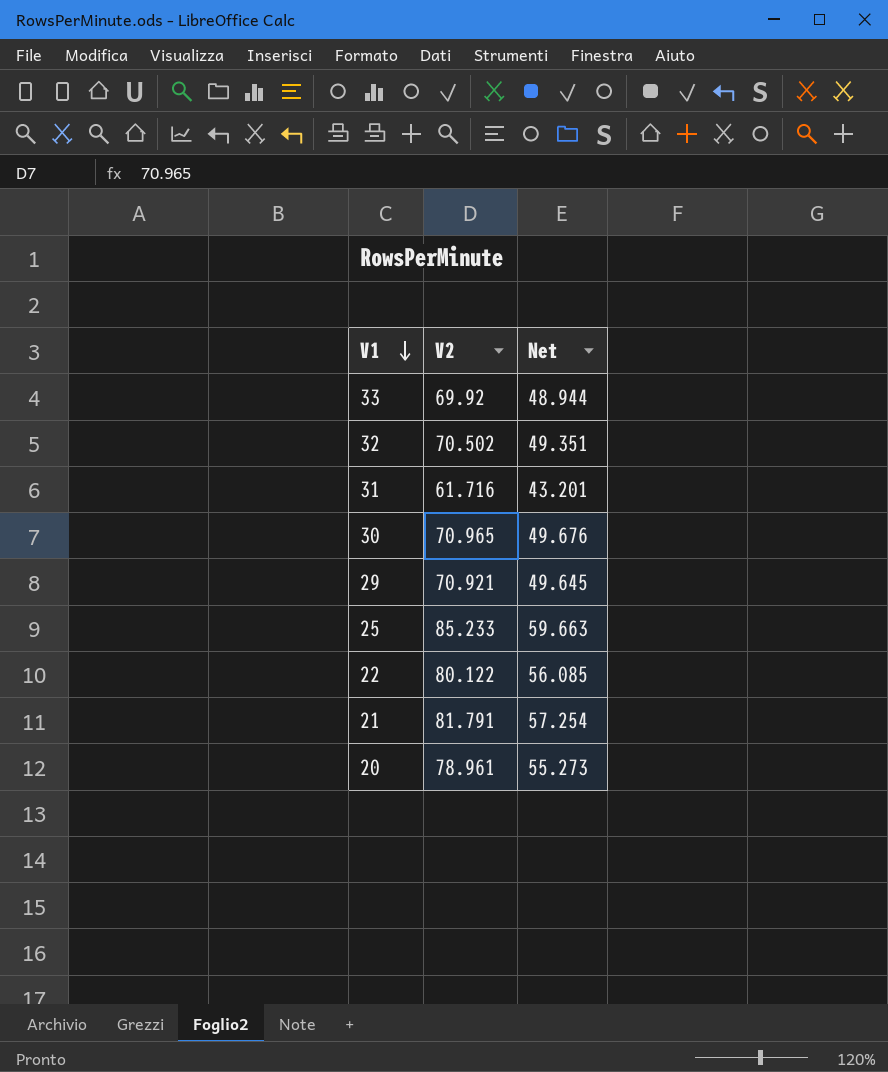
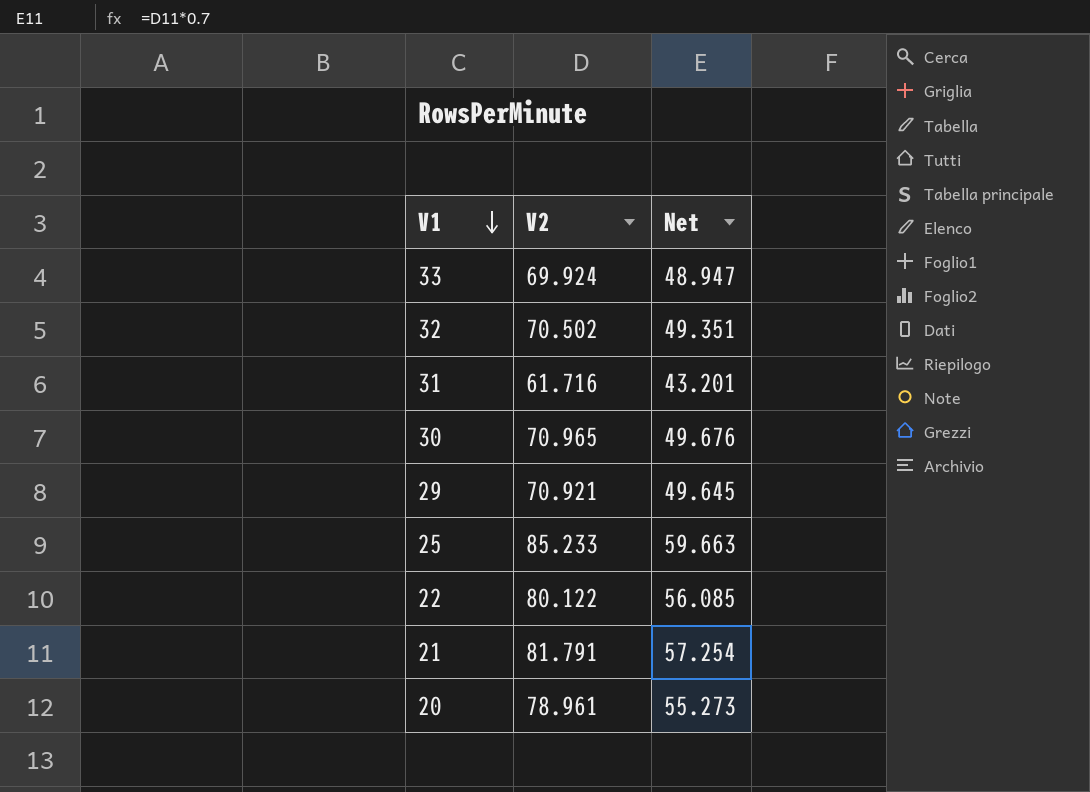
33 | V2: 69.92 -> 69.924
33 | Net: 48.944 -> 48.947

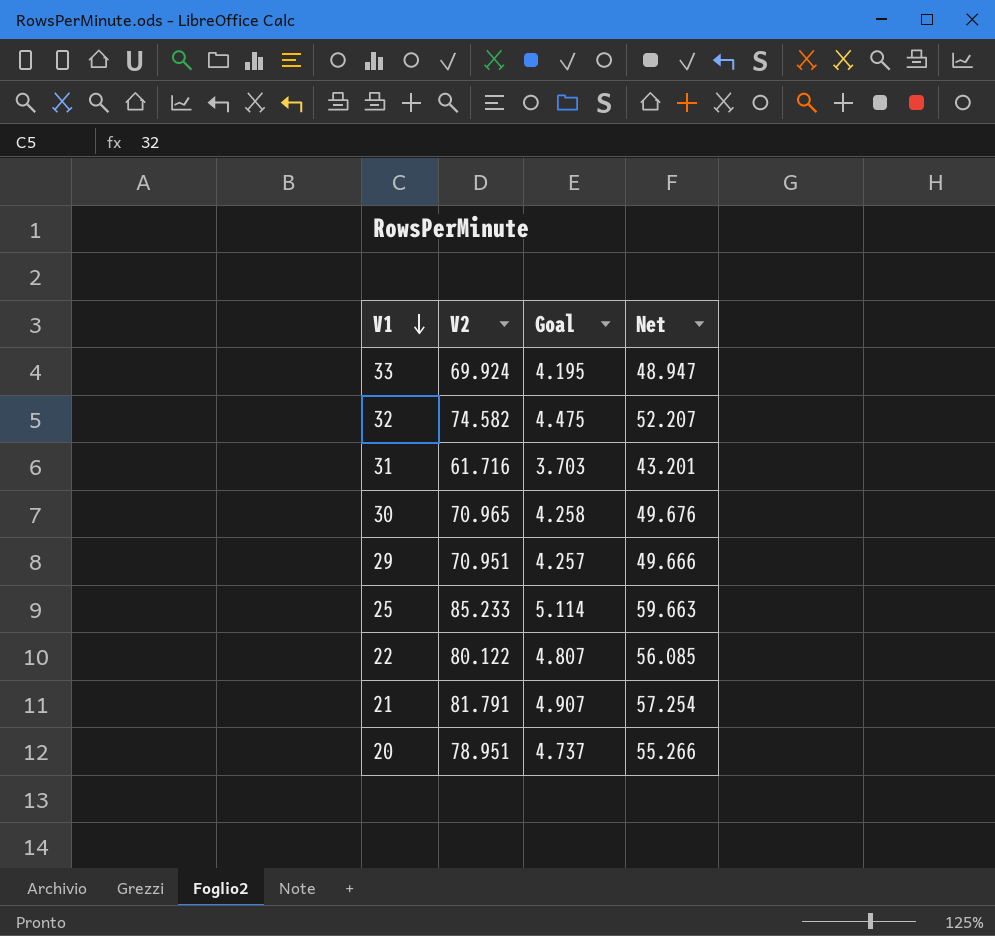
column Goal | formula: none -> [V2] * 0.06
32 | V2: 70.502 -> 74.582
32 | Net: 49.351 -> 52.207
29 | V2: 70.921 -> 70.951
29 | Net: 49.645 -> 49.666
20 | V2: 78.961 -> 78.951
20 | Net: 55.273 -> 55.266

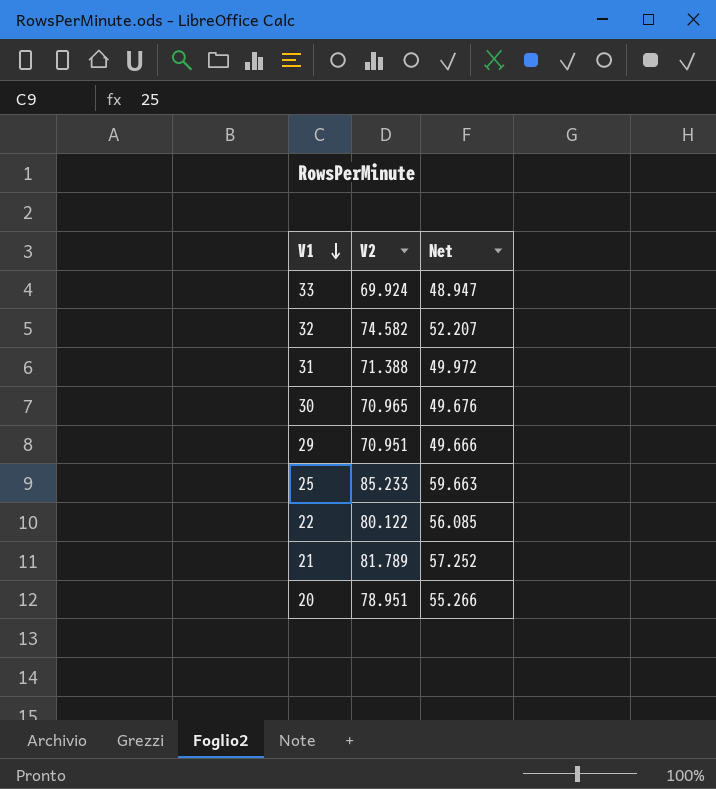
column Goal | formula: [V2] * 0.06 -> none
31 | V2: 61.716 -> 71.388
31 | Net: 43.201 -> 49.972
21 | V2: 81.791 -> 81.789
21 | Net: 57.254 -> 57.252

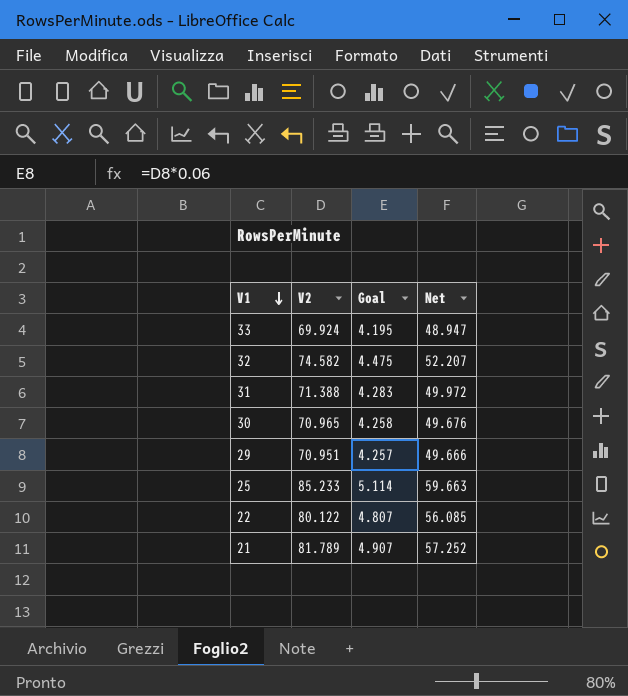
column Goal | formula: none -> [V2] * 0.06
row 20: 78.951 | 55.266 -> none

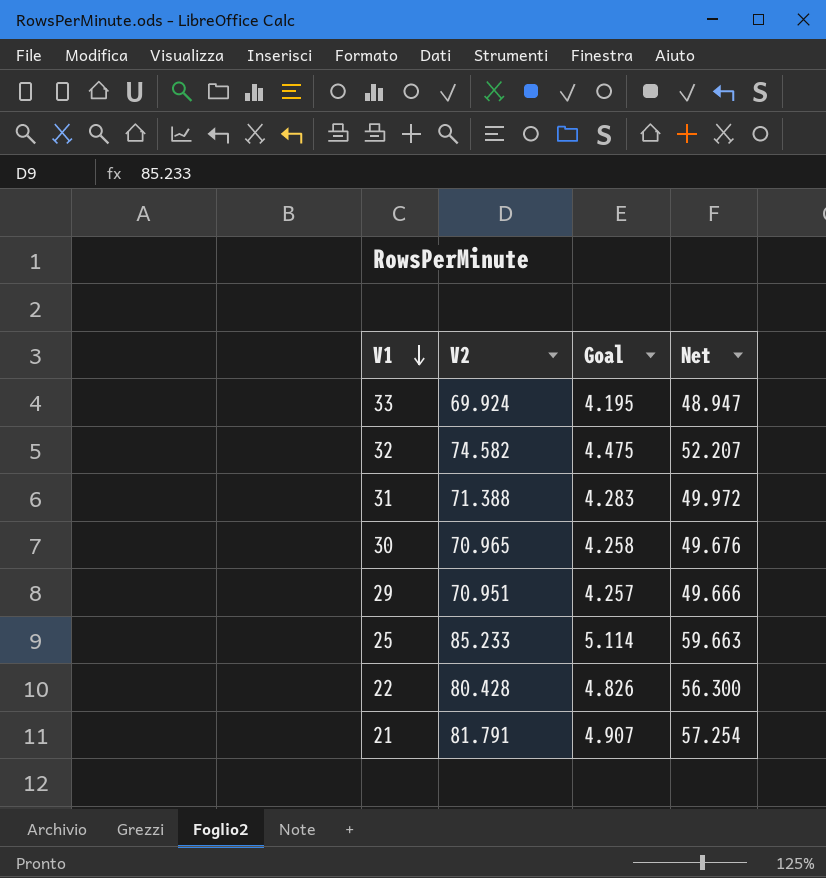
22 | V2: 80.122 -> 80.428
22 | Goal: 4.807 -> 4.826
22 | Net: 56.085 -> 56.300
21 | V2: 81.789 -> 81.791
21 | Net: 57.252 -> 57.254

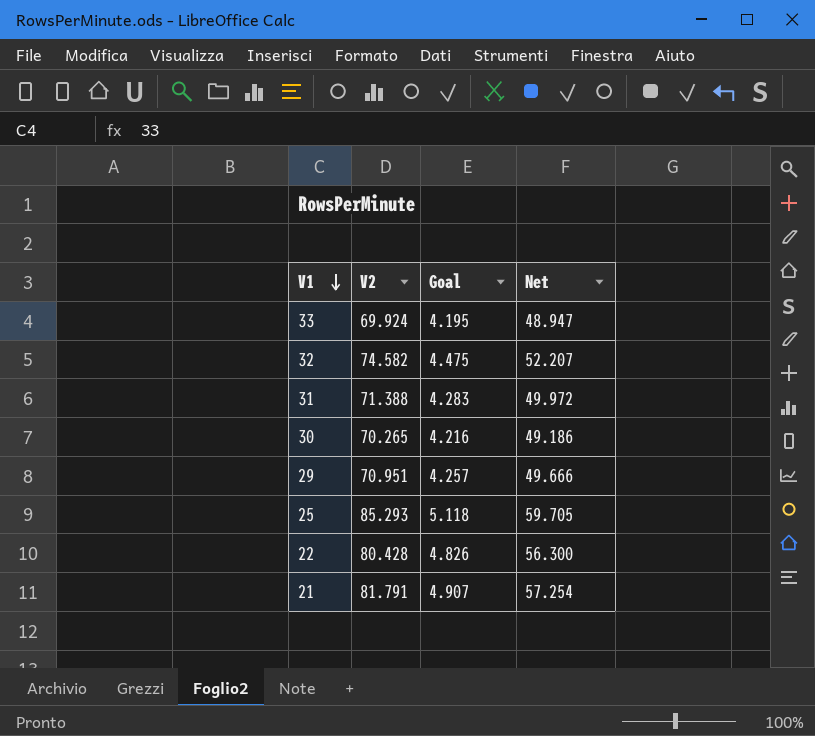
30 | V2: 70.965 -> 70.265
30 | Goal: 4.258 -> 4.216
30 | Net: 49.676 -> 49.186
25 | V2: 85.233 -> 85.293
25 | Goal: 5.114 -> 5.118
25 | Net: 59.663 -> 59.705

